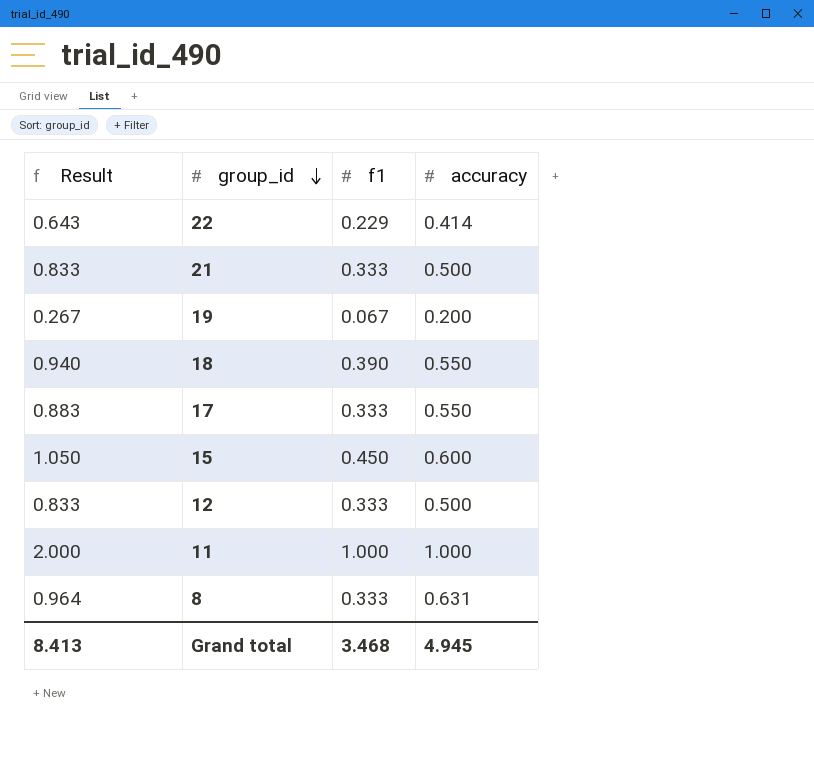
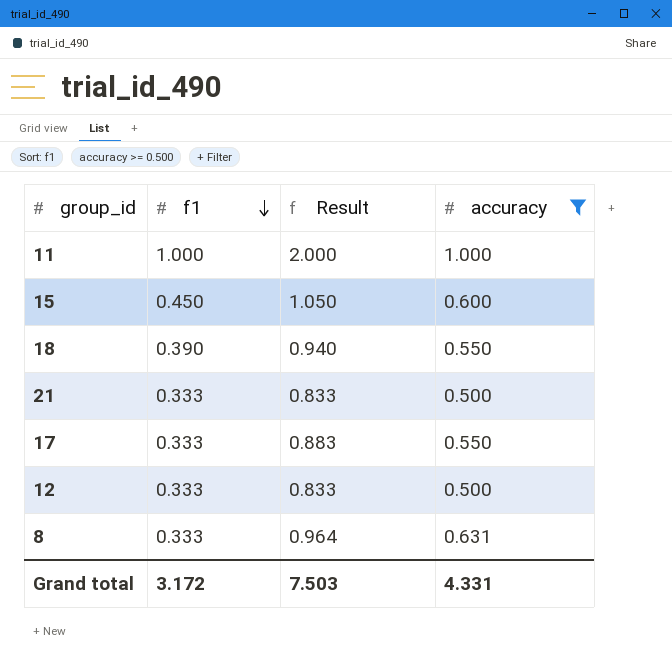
filter: none -> accuracy >= 0.500
row order: group_id descending -> f1 descending
column Result | position: 1 -> 3
Grand total | f1: 3.468 -> 3.172
Grand total | Result: 8.413 -> 7.503
Grand total | accuracy: 4.945 -> 4.331

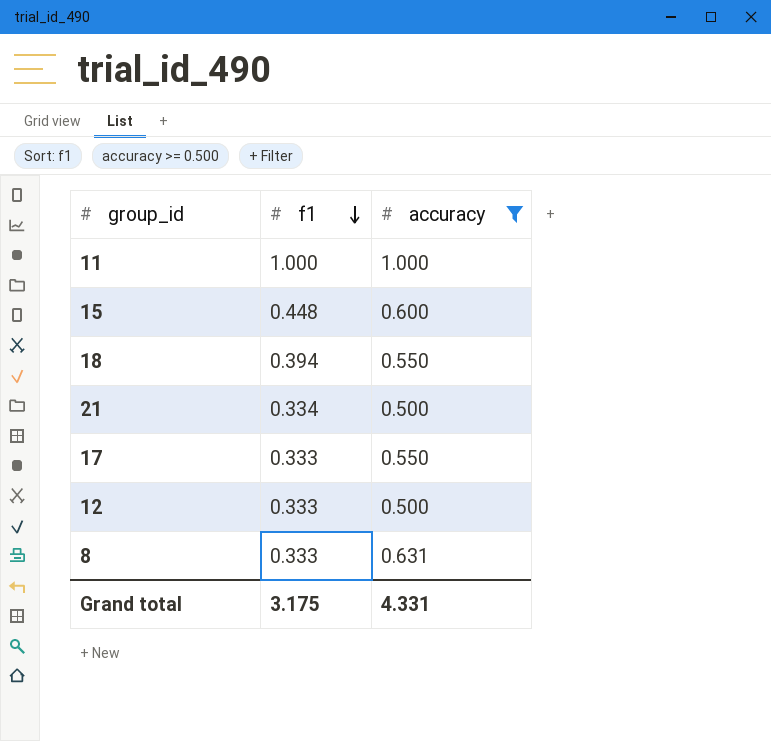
column Result | formula: [f1] + [accuracy] -> none
15 | f1: 0.450 -> 0.448
18 | f1: 0.390 -> 0.394
21 | f1: 0.333 -> 0.334
Grand total | f1: 3.172 -> 3.175

